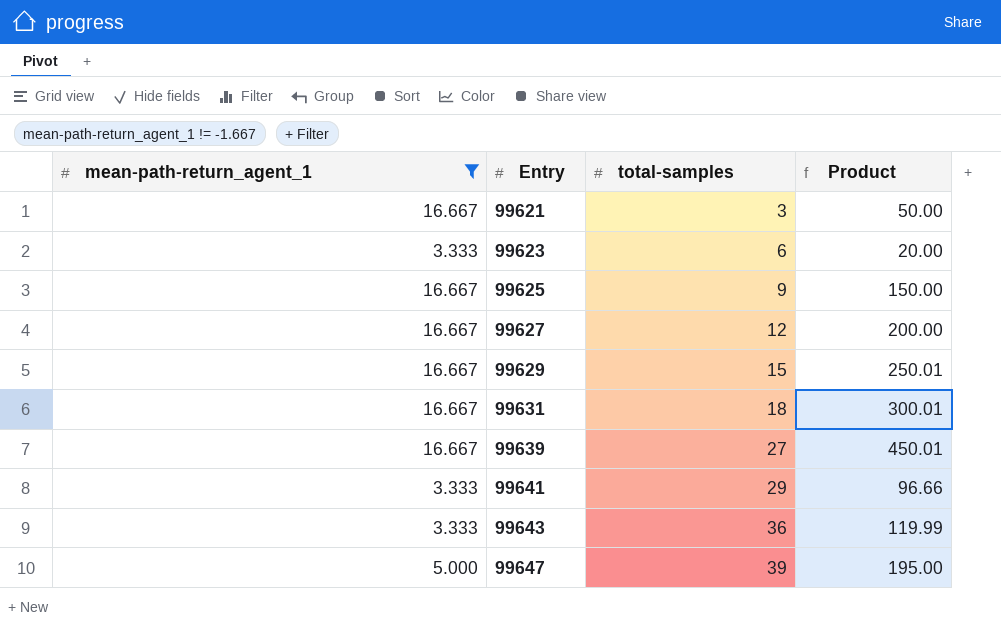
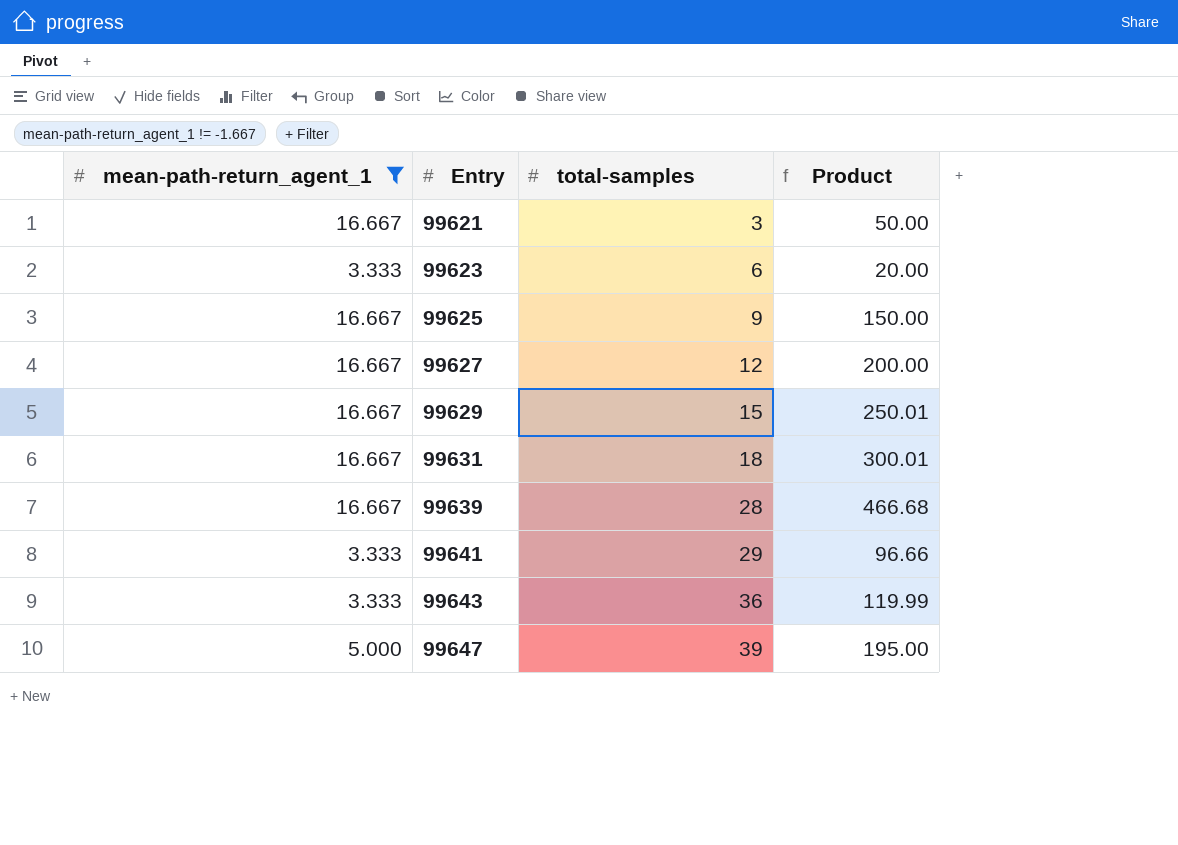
99639 | total-samples: 27 -> 28
99639 | Product: 450.01 -> 466.68

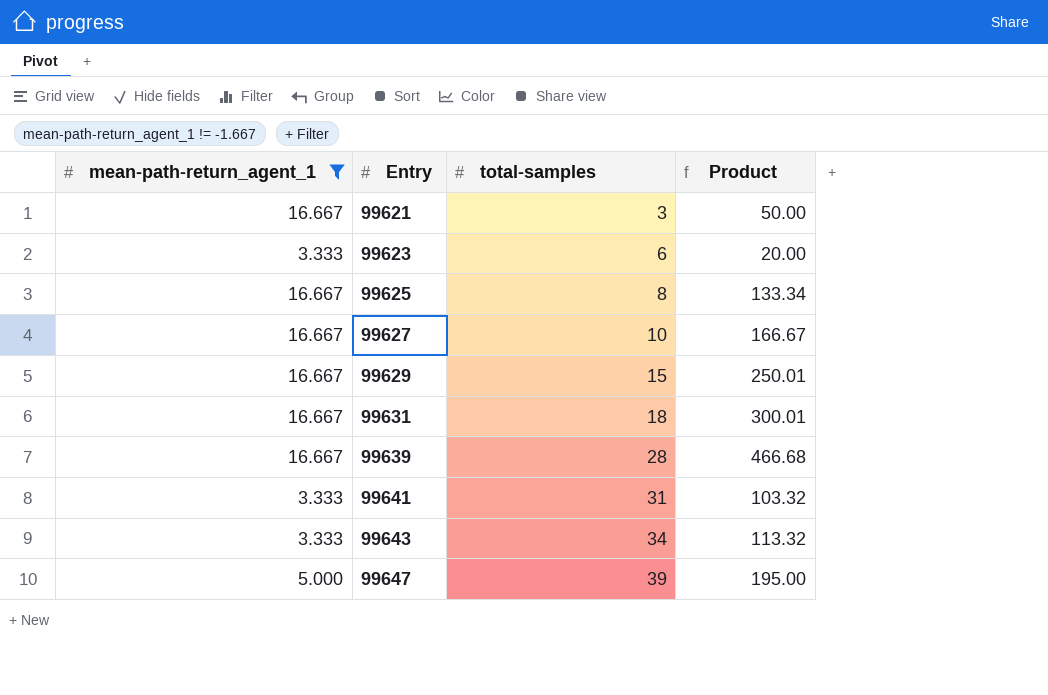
99625 | total-samples: 9 -> 8
99625 | Product: 150.00 -> 133.34
99627 | total-samples: 12 -> 10
99627 | Product: 200.00 -> 166.67
99641 | total-samples: 29 -> 31
99641 | Product: 96.66 -> 103.32
99643 | total-samples: 36 -> 34
99643 | Product: 119.99 -> 113.32

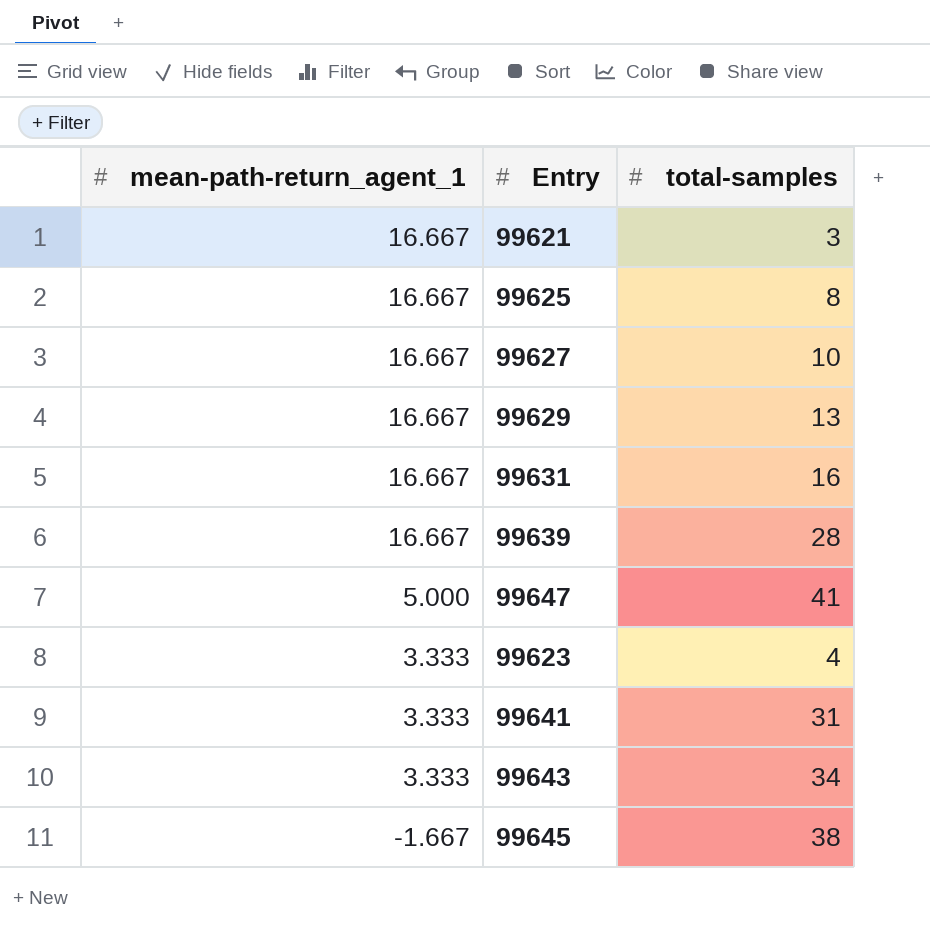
filter: mean-path-return_agent_1 != -1.667 -> none
row order: Entry ascending -> mean-path-return_agent_1 descending
column Product | formula: [mean-path-return_agent_1] * [total-samples] -> none
99629 | total-samples: 15 -> 13
99631 | total-samples: 18 -> 16
99647 | total-samples: 39 -> 41
99623 | total-samples: 6 -> 4

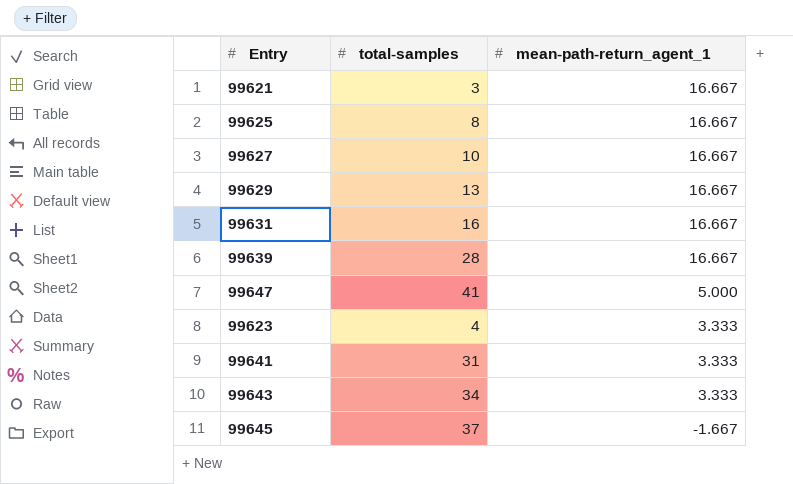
column mean-path-return_agent_1 | position: 1 -> 3
99645 | total-samples: 38 -> 37

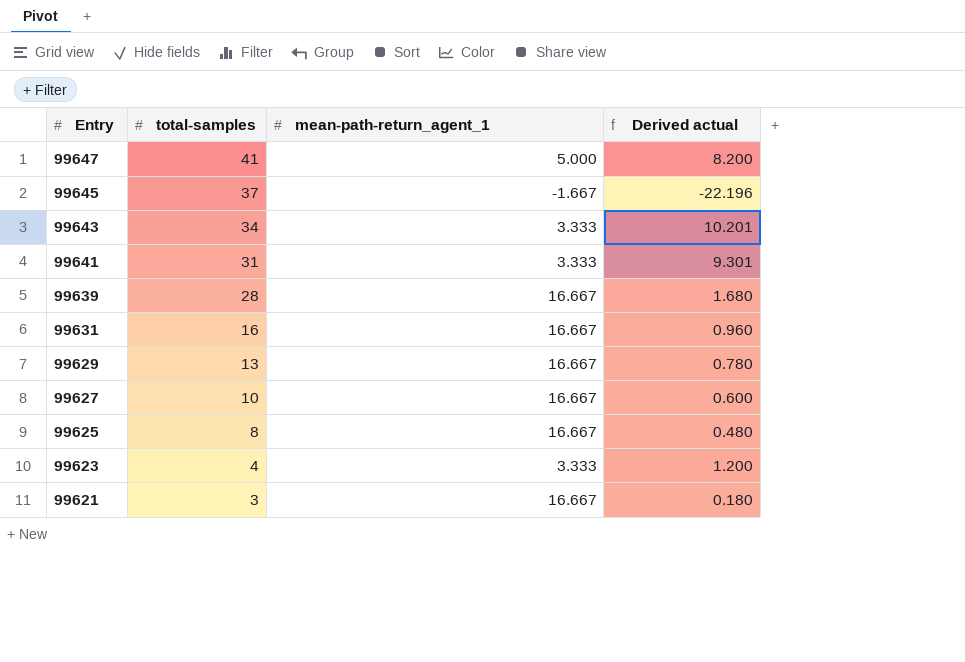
row order: mean-path-return_agent_1 descending -> Entry descending
column Derived actual | formula: none -> [total-samples] / [mean-path-return_agent_1]

